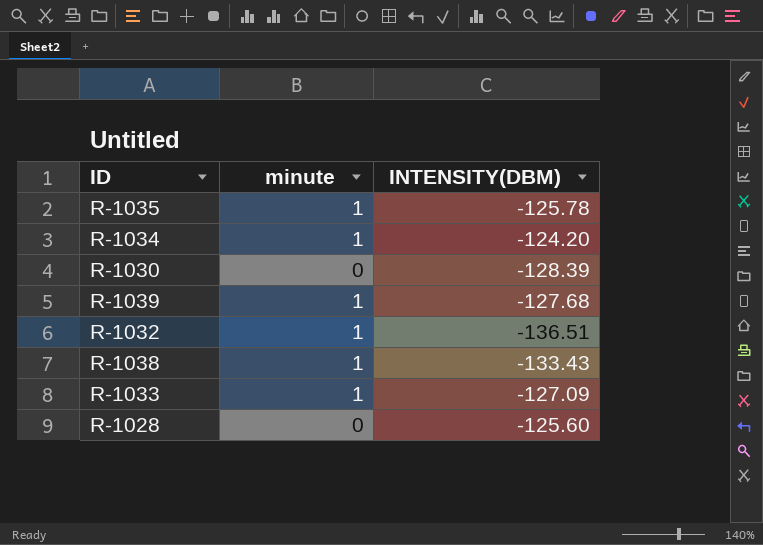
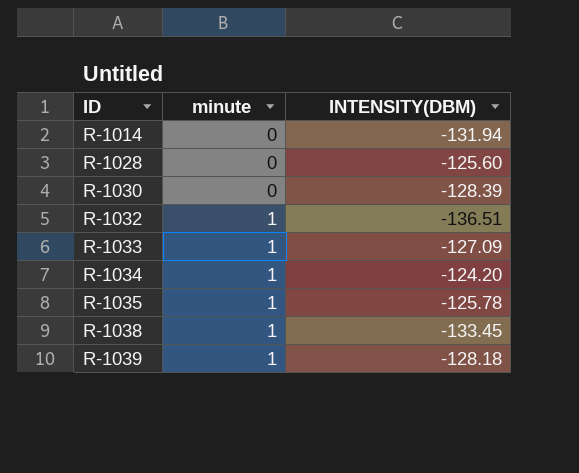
row order: none -> ID ascending
row R-1014: none -> 0 | -131.94
R-1038 | INTENSITY(DBM): -133.43 -> -133.45
R-1039 | INTENSITY(DBM): -127.68 -> -128.18

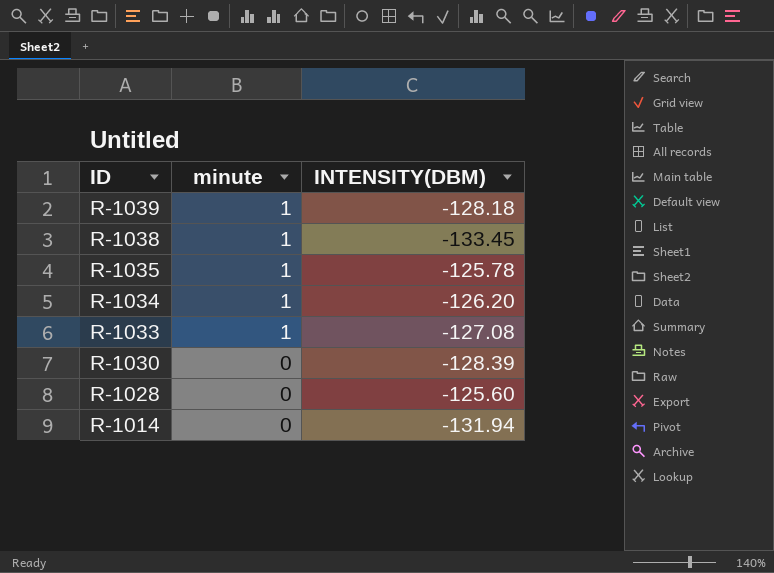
row order: ID ascending -> ID descending
row R-1032: 1 | -136.51 -> none
R-1034 | INTENSITY(DBM): -124.20 -> -126.20
R-1033 | INTENSITY(DBM): -127.09 -> -127.08

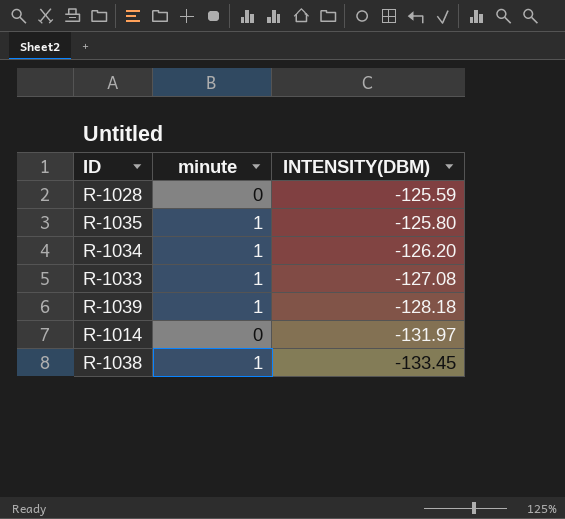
row order: ID descending -> INTENSITY(DBM) descending
row R-1030: 0 | -128.39 -> none
R-1028 | INTENSITY(DBM): -125.60 -> -125.59
R-1035 | INTENSITY(DBM): -125.78 -> -125.80
R-1014 | INTENSITY(DBM): -131.94 -> -131.97

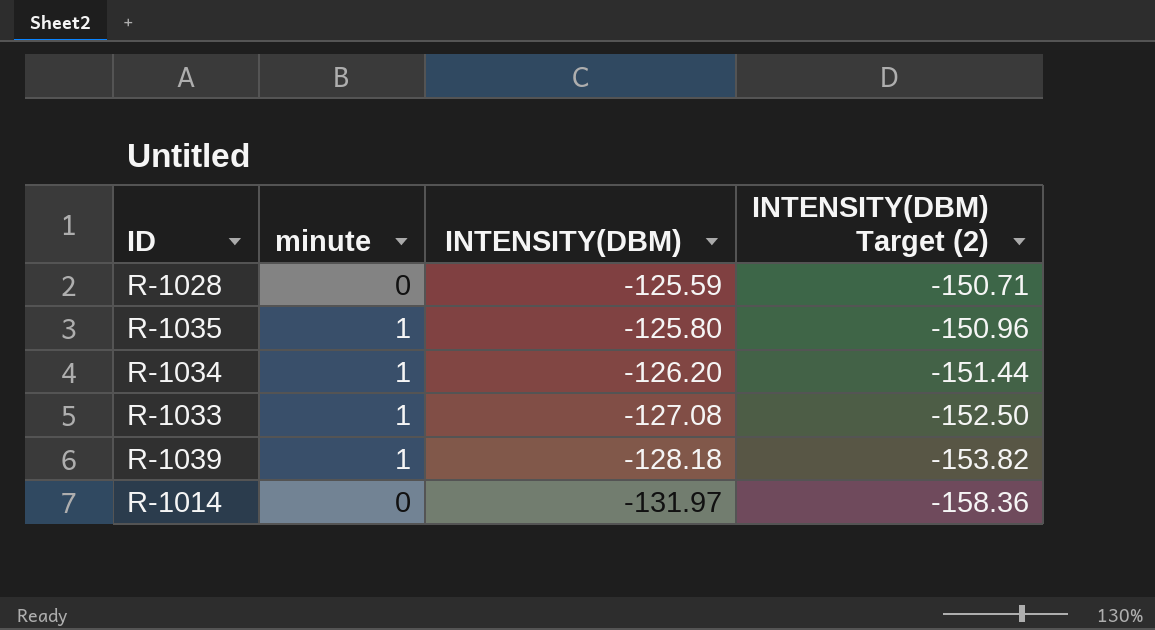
column INTENSITY(DBM) Target (2) | formula: none -> [INTENSITY(DBM)] * 1.2
row R-1038: 1 | -133.45 -> none

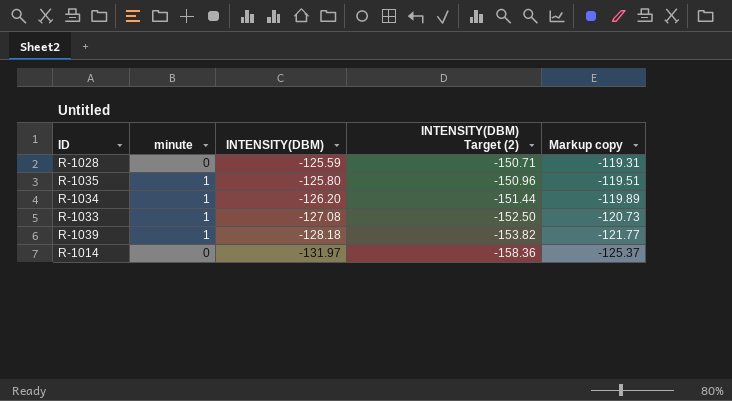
column Markup copy | formula: none -> [INTENSITY(DBM)] * 0.95

